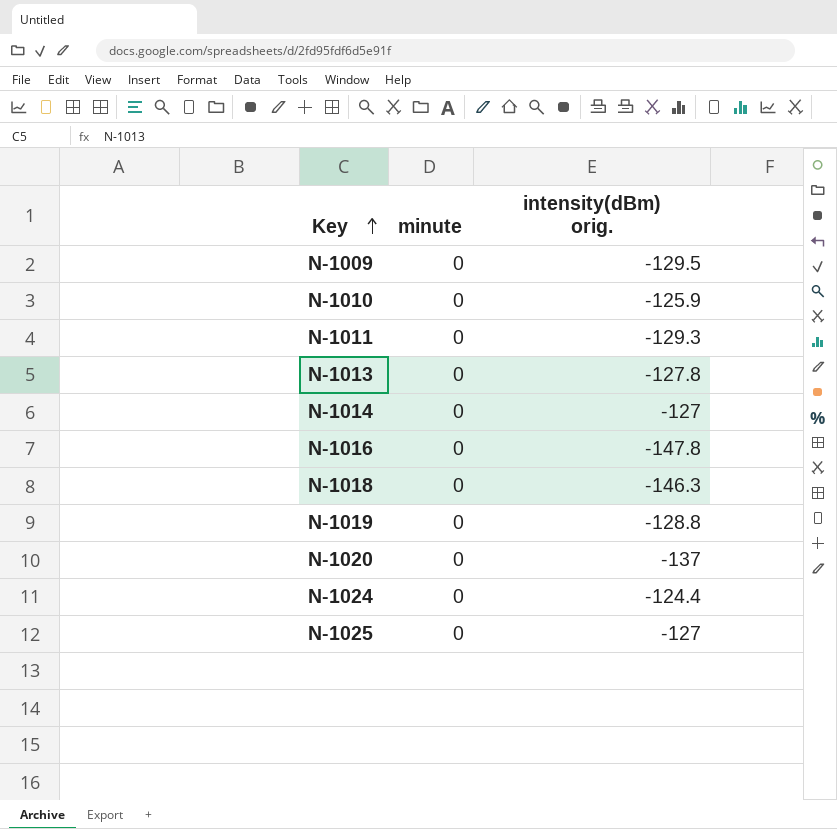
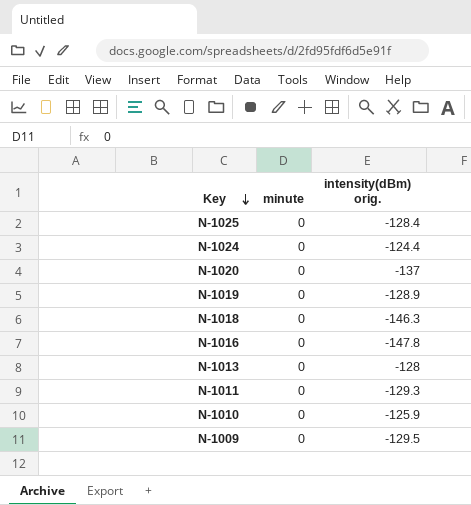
row order: Key ascending -> Key descending
row N-1014: 0 | -127 -> none
N-1025 | intensity(dBm) orig.: -127 -> -128.4
N-1019 | intensity(dBm) orig.: -128.8 -> -128.9
N-1013 | intensity(dBm) orig.: -127.8 -> -128

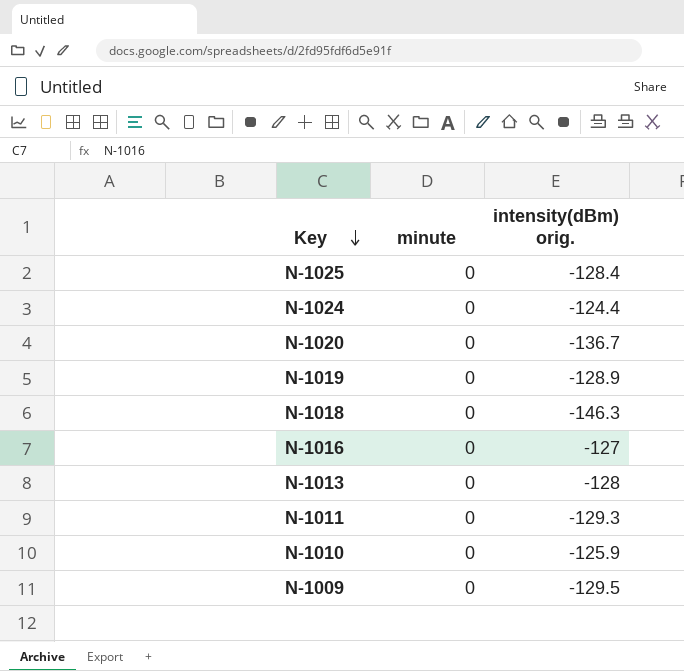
N-1020 | intensity(dBm) orig.: -137 -> -136.7
N-1016 | intensity(dBm) orig.: -147.8 -> -127

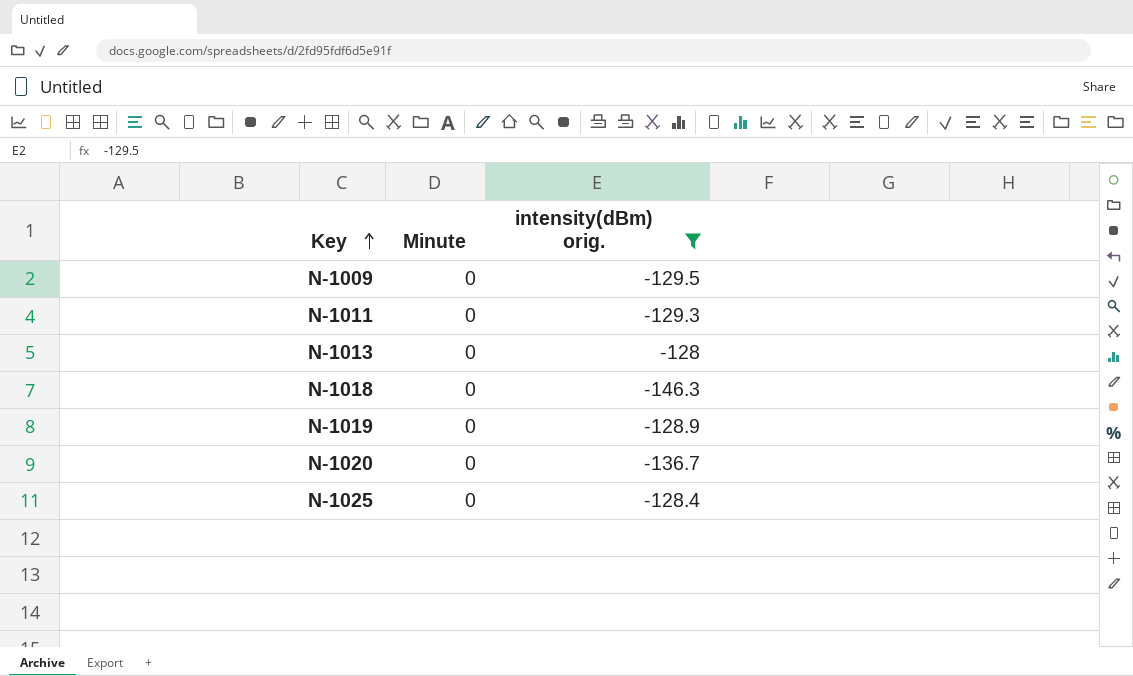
filter: none -> intensity(dBm) orig. <= -128
row order: Key descending -> Key ascending
column name: minute -> Minute

